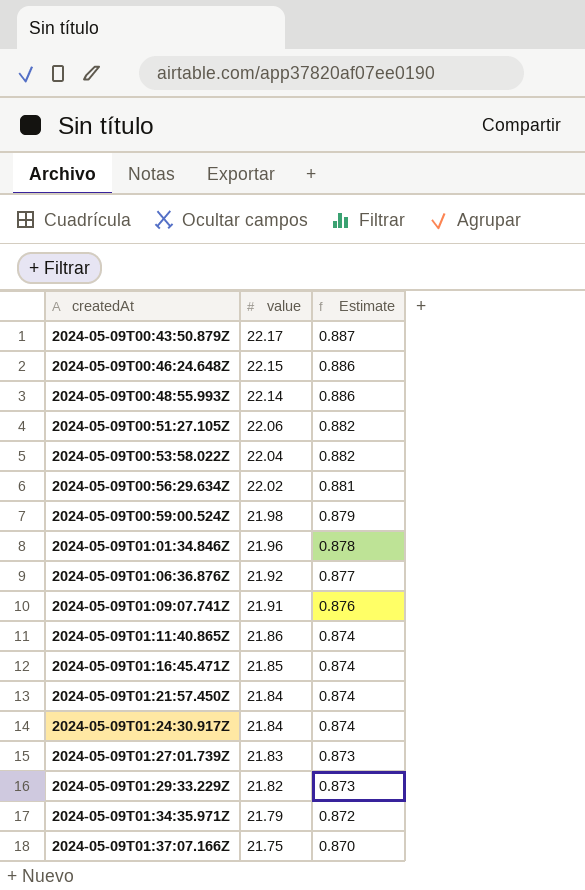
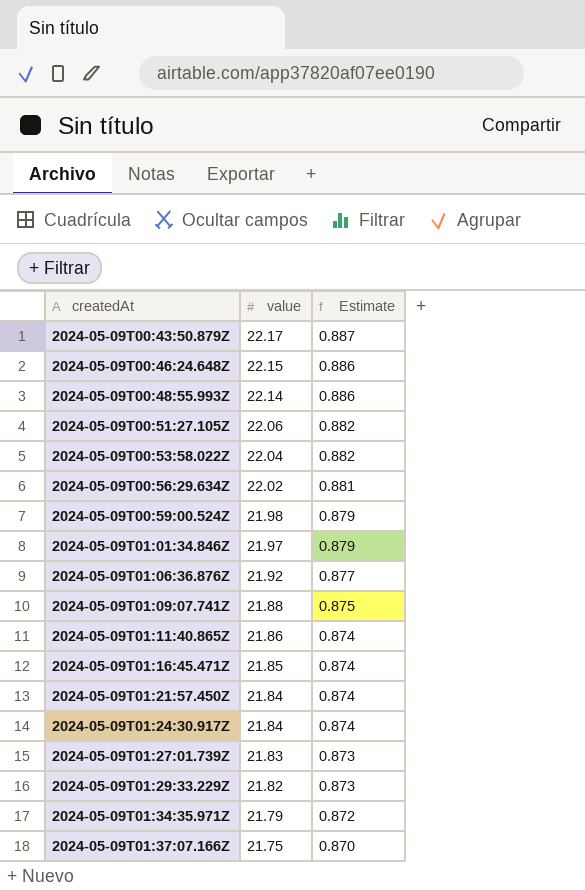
2024-05-09T01:01:34.846Z | value: 21.96 -> 21.97
2024-05-09T01:01:34.846Z | Estimate: 0.878 -> 0.879
2024-05-09T01:09:07.741Z | value: 21.91 -> 21.88
2024-05-09T01:09:07.741Z | Estimate: 0.876 -> 0.875

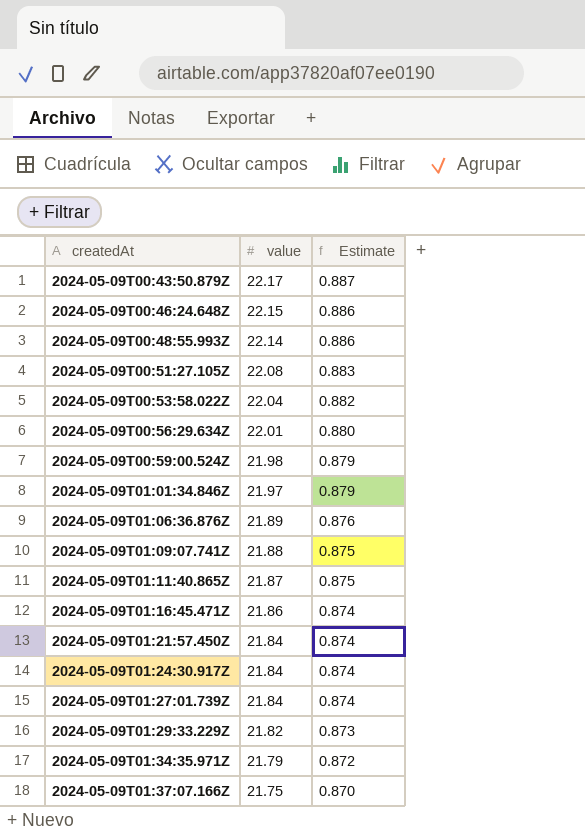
2024-05-09T00:51:27.105Z | value: 22.06 -> 22.08
2024-05-09T00:51:27.105Z | Estimate: 0.882 -> 0.883
2024-05-09T00:56:29.634Z | value: 22.02 -> 22.01
2024-05-09T00:56:29.634Z | Estimate: 0.881 -> 0.880
2024-05-09T01:06:36.876Z | value: 21.92 -> 21.89
2024-05-09T01:06:36.876Z | Estimate: 0.877 -> 0.876
2024-05-09T01:11:40.865Z | value: 21.86 -> 21.87
2024-05-09T01:11:40.865Z | Estimate: 0.874 -> 0.875
2024-05-09T01:16:45.471Z | value: 21.85 -> 21.86
2024-05-09T01:27:01.739Z | value: 21.83 -> 21.84
2024-05-09T01:27:01.739Z | Estimate: 0.873 -> 0.874

